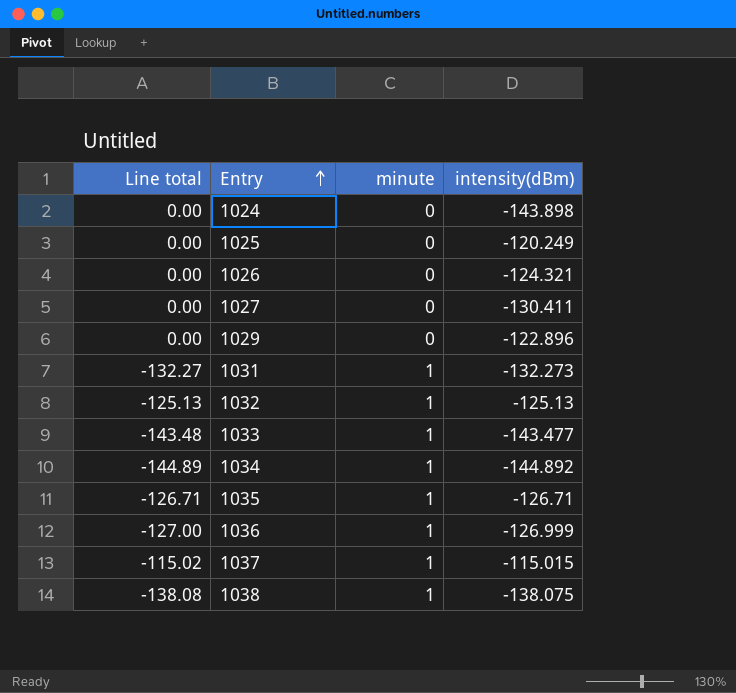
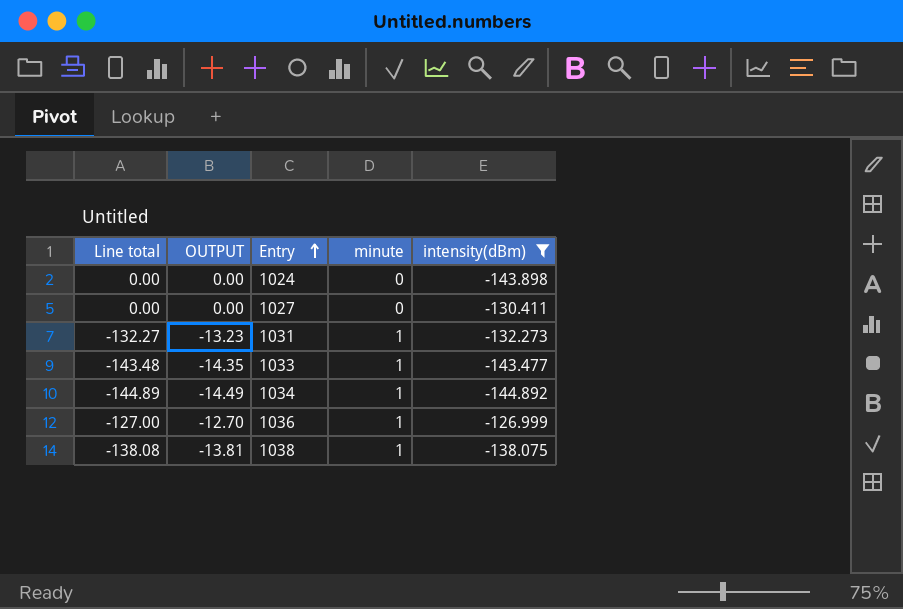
filter: none -> intensity(dBm) <= -126.999
column OUTPUT | formula: none -> [Line total] * 0.1

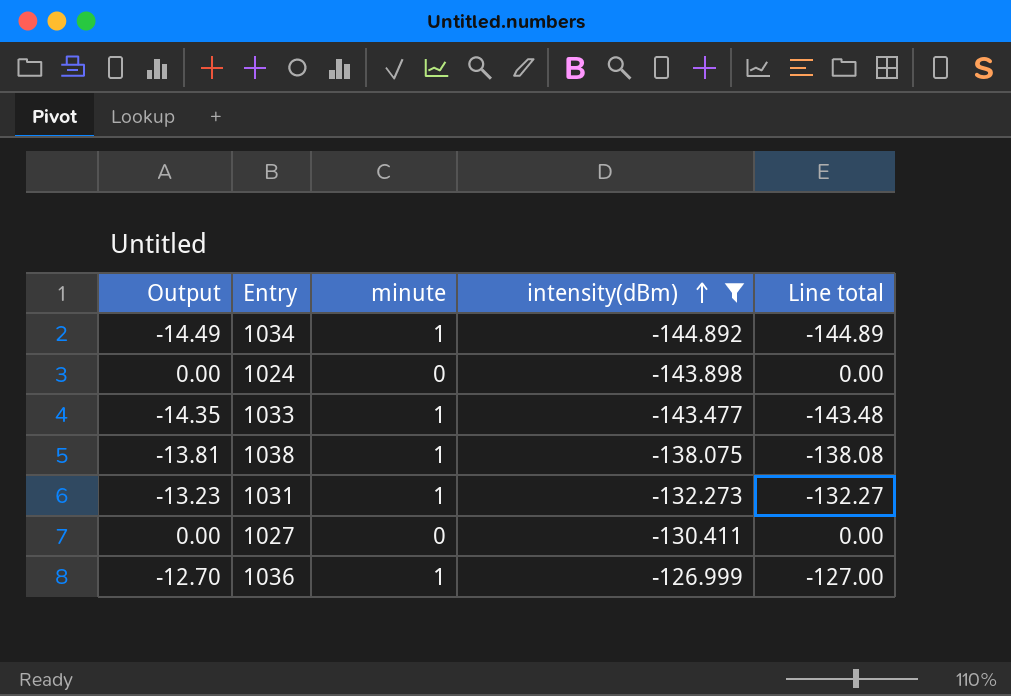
row order: Entry ascending -> intensity(dBm) ascending
column name: OUTPUT -> Output
column Line total | position: 1 -> 5

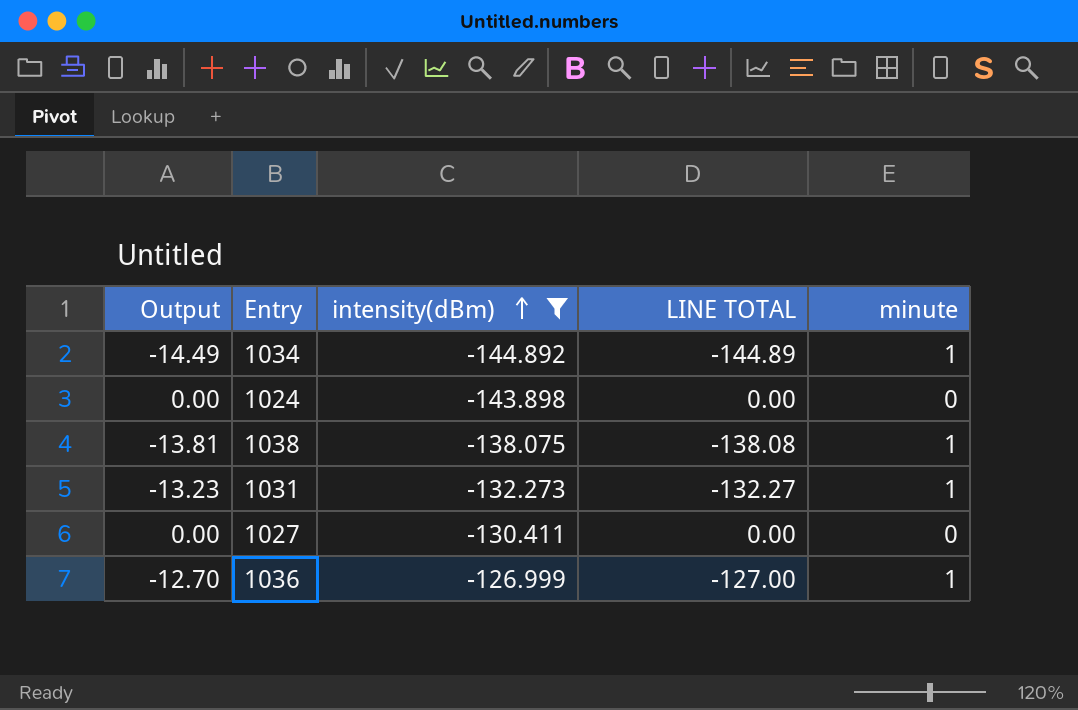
column name: Line total -> LINE TOTAL
column minute | position: 3 -> 5
row 1033: -14.35 | 1 | -143.477 | -143.48 -> none

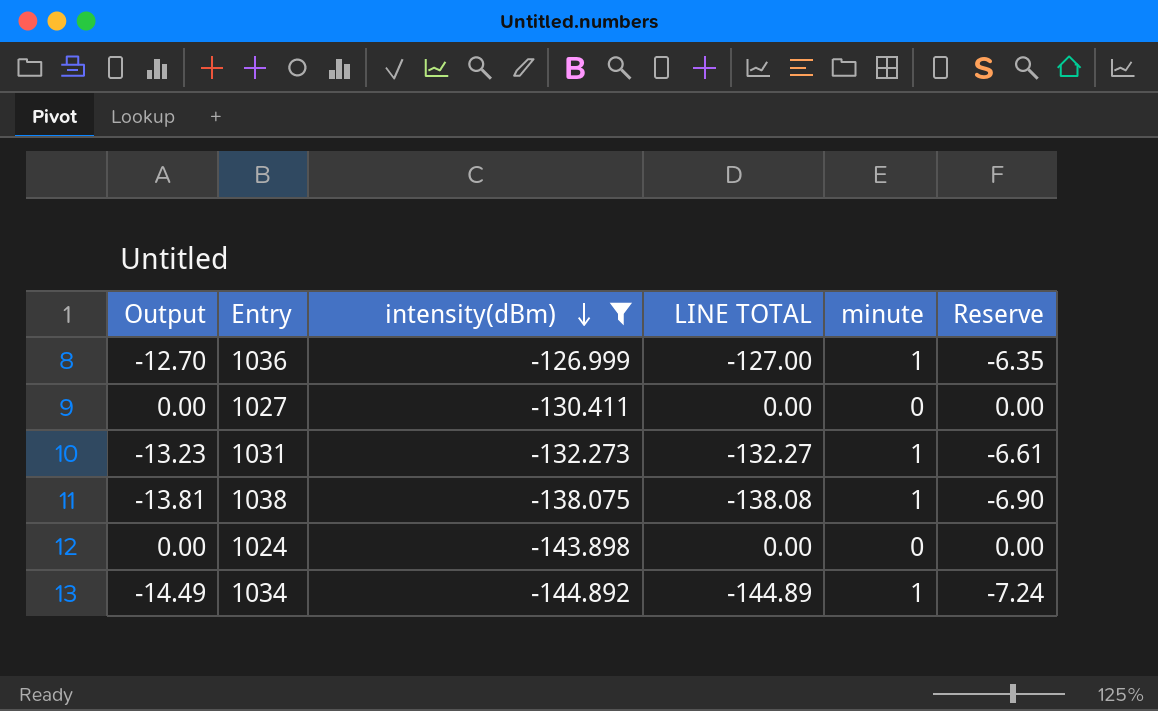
row order: intensity(dBm) ascending -> intensity(dBm) descending
column Reserve | formula: none -> [LINE TOTAL] * 0.05

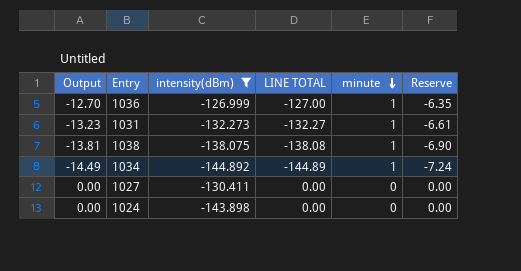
row order: intensity(dBm) descending -> minute descending

